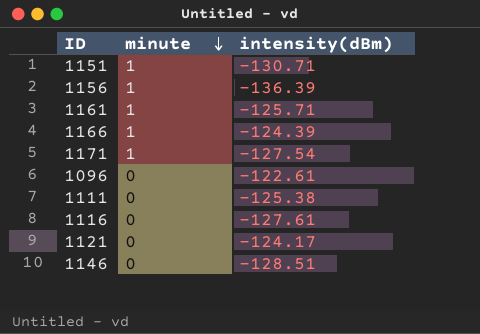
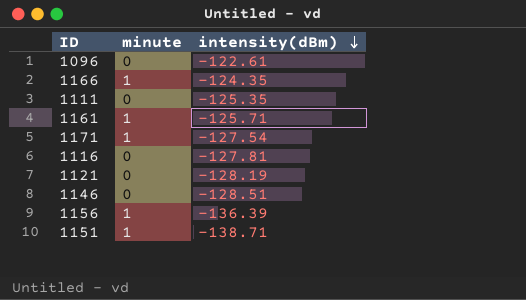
row order: minute descending -> intensity(dBm) descending
1166 | intensity(dBm): -124.39 -> -124.35
1111 | intensity(dBm): -125.38 -> -125.35
1116 | intensity(dBm): -127.61 -> -127.81
1121 | intensity(dBm): -124.17 -> -128.19
1151 | intensity(dBm): -130.71 -> -138.71

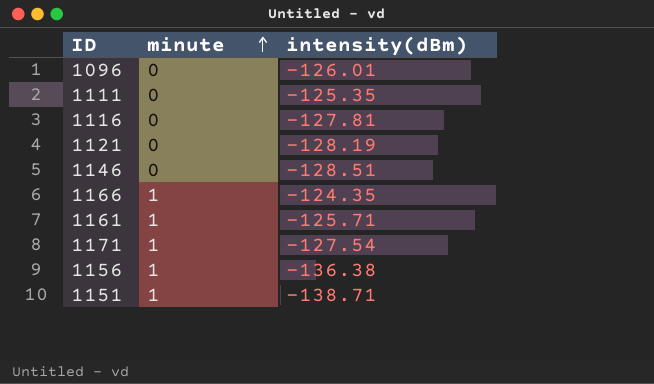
row order: intensity(dBm) descending -> minute ascending
1096 | intensity(dBm): -122.61 -> -126.01
1156 | intensity(dBm): -136.39 -> -136.38

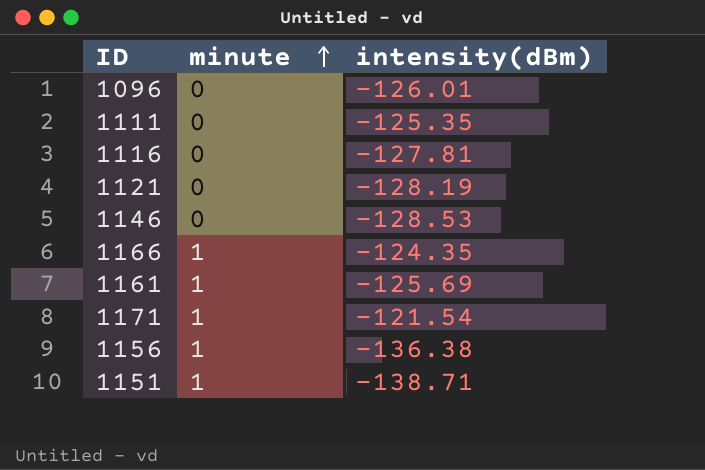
1146 | intensity(dBm): -128.51 -> -128.53
1161 | intensity(dBm): -125.71 -> -125.69
1171 | intensity(dBm): -127.54 -> -121.54

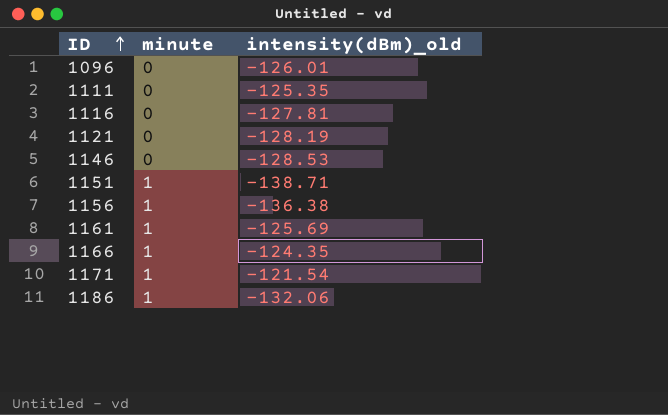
row order: minute ascending -> ID ascending
column name: intensity(dBm) -> intensity(dBm)_old
row 1186: none -> 1 | -132.06

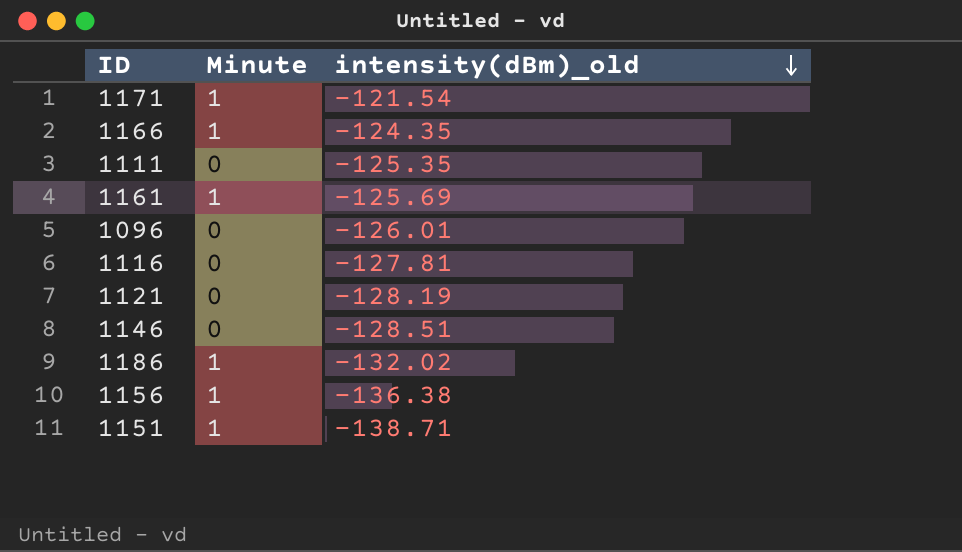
row order: ID ascending -> intensity(dBm)_old descending
column name: minute -> Minute
1146 | intensity(dBm)_old: -128.53 -> -128.51
1186 | intensity(dBm)_old: -132.06 -> -132.02

